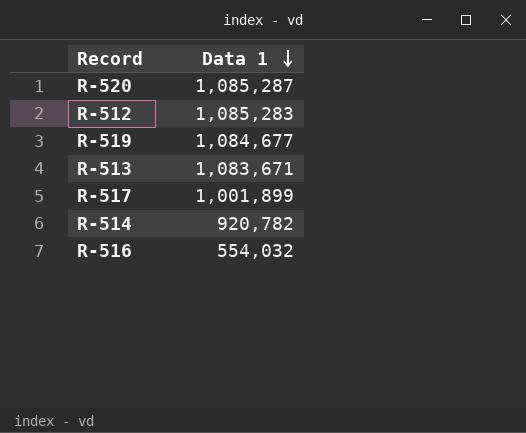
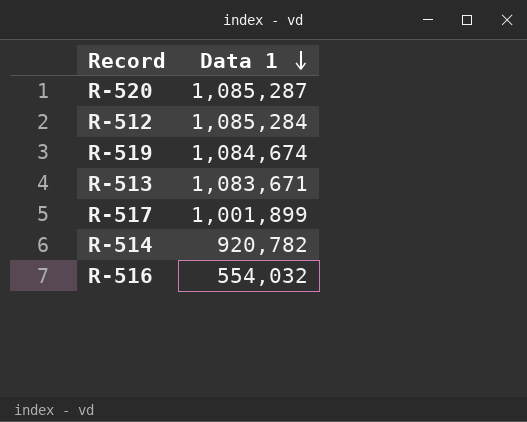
R-512 | Data 1: 1,085,283 -> 1,085,284
R-519 | Data 1: 1,084,677 -> 1,084,674

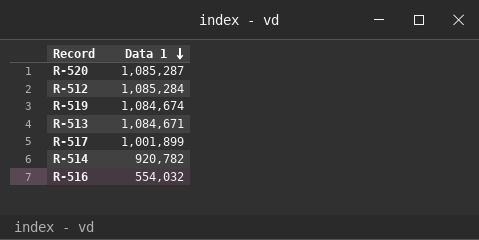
R-513 | Data 1: 1,083,671 -> 1,084,671

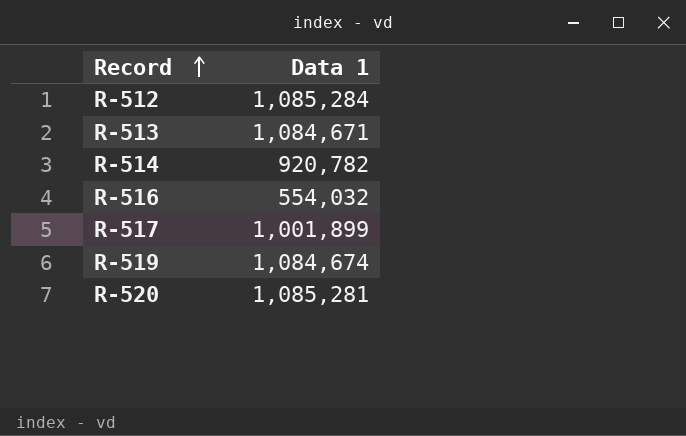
row order: Data 1 descending -> Record ascending
R-520 | Data 1: 1,085,287 -> 1,085,281

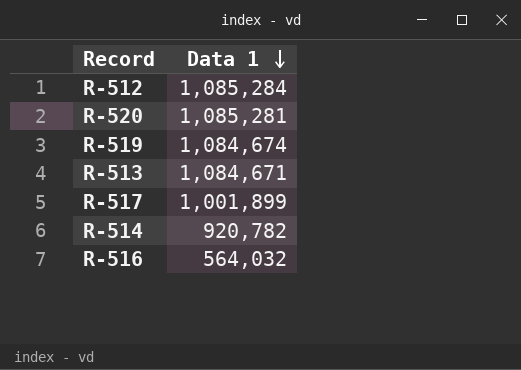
row order: Record ascending -> Data 1 descending
R-516 | Data 1: 554,032 -> 564,032

